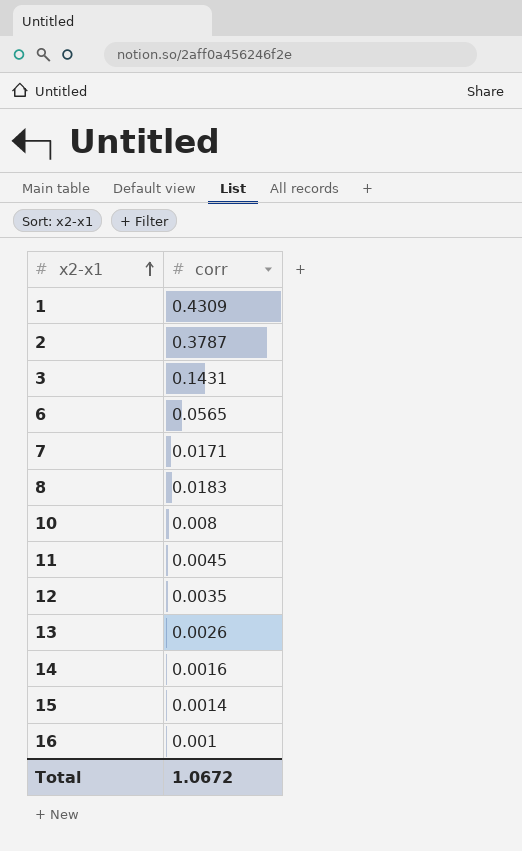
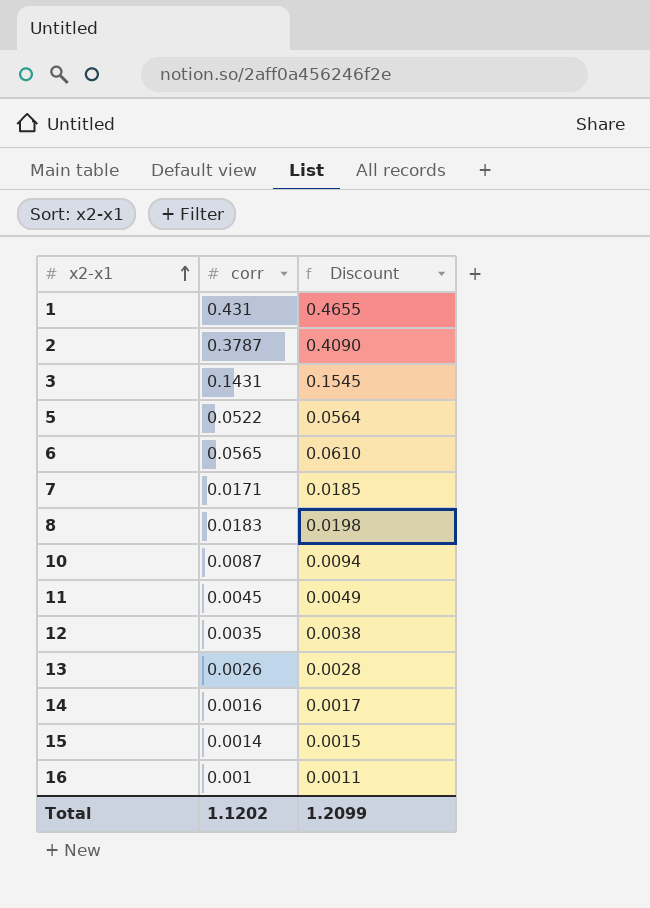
column Discount | formula: none -> [corr] * 1.08
1 | corr: 0.4309 -> 0.431
row 5: none -> 0.0522 | 0.0564
10 | corr: 0.008 -> 0.0087
Total | corr: 1.0672 -> 1.1202

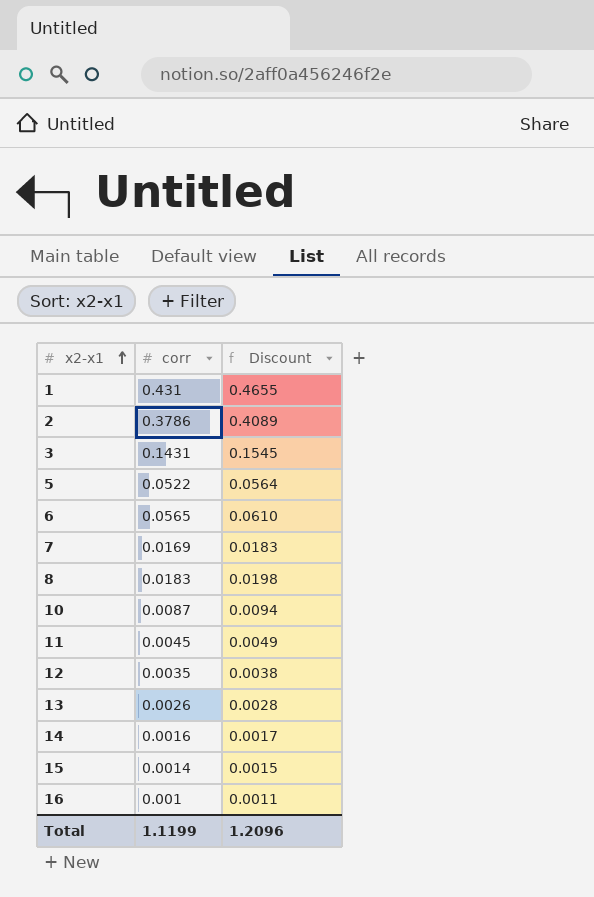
2 | corr: 0.3787 -> 0.3786
2 | Discount: 0.4090 -> 0.4089
7 | corr: 0.0171 -> 0.0169
7 | Discount: 0.0185 -> 0.0183
Total | corr: 1.1202 -> 1.1199
Total | Discount: 1.2099 -> 1.2096

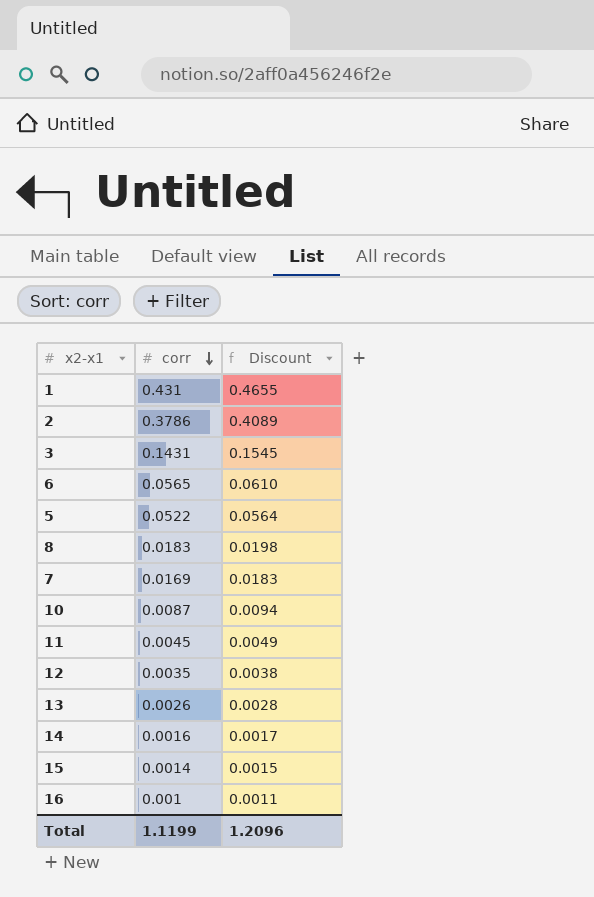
row order: x2-x1 ascending -> corr descending

